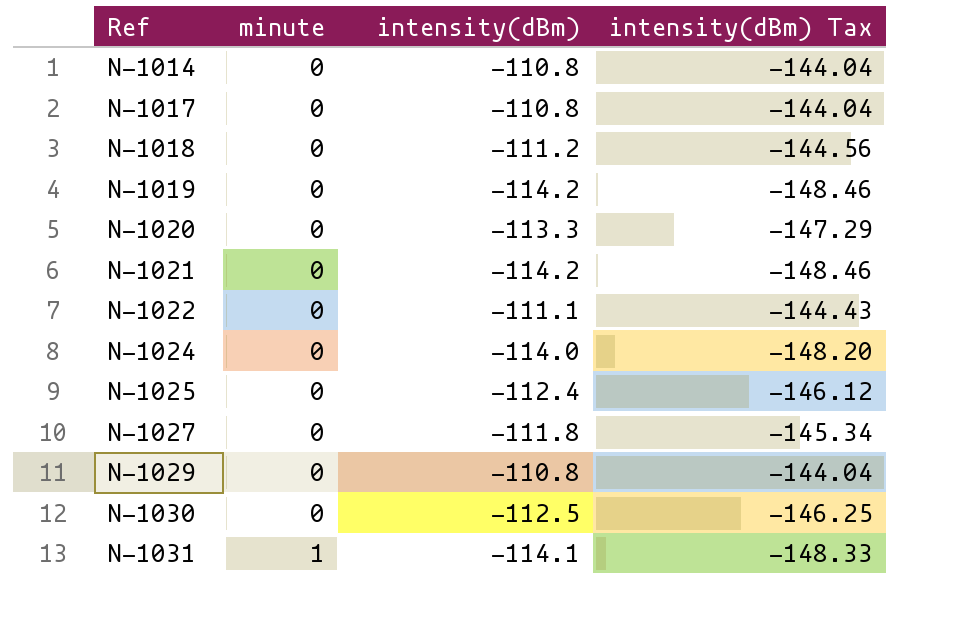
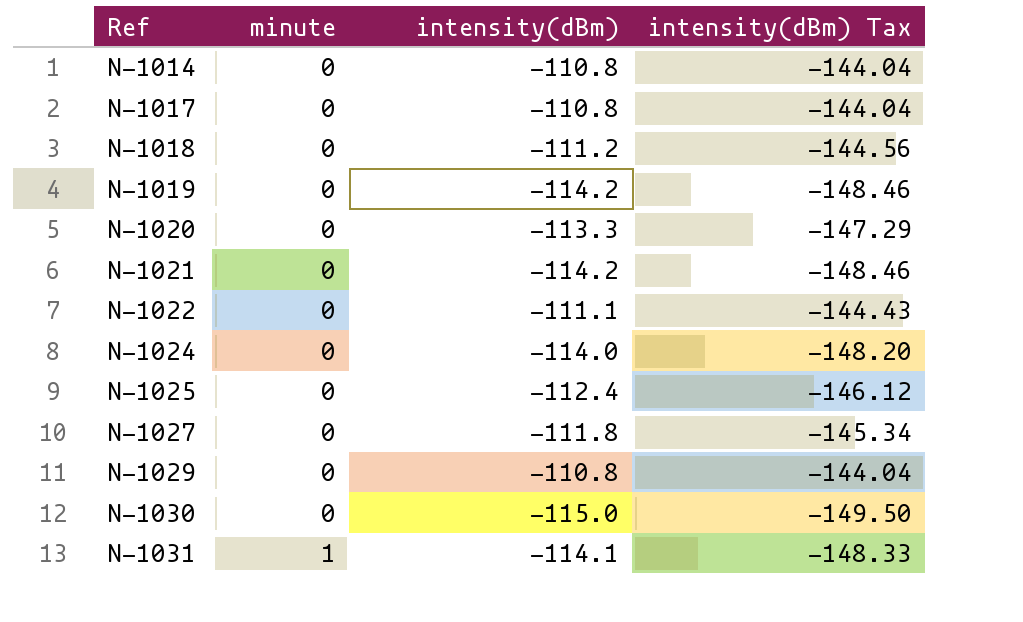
N-1030 | intensity(dBm): -112.5 -> -115.0
N-1030 | intensity(dBm) Tax: -146.25 -> -149.50

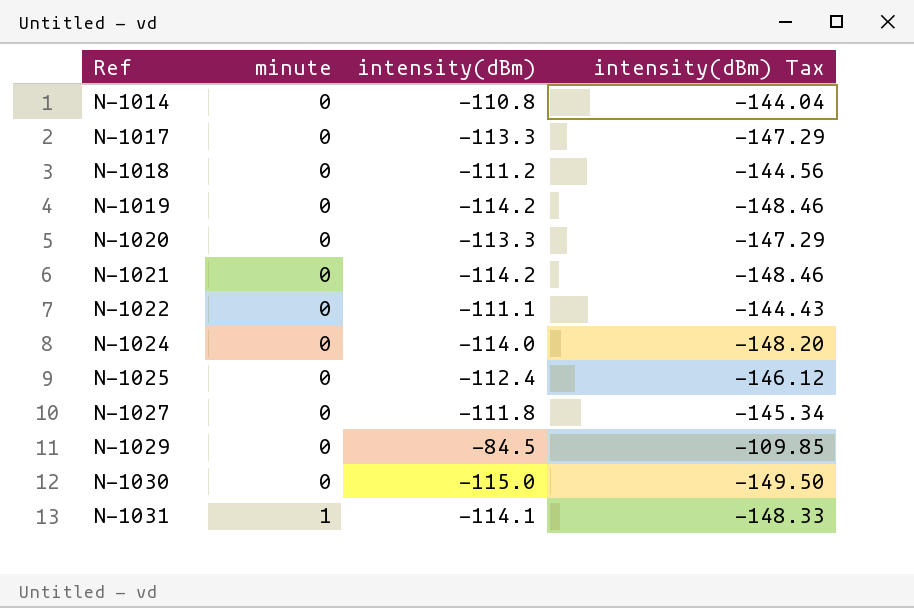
N-1017 | intensity(dBm): -110.8 -> -113.3
N-1017 | intensity(dBm) Tax: -144.04 -> -147.29
N-1029 | intensity(dBm): -110.8 -> -84.5
N-1029 | intensity(dBm) Tax: -144.04 -> -109.85

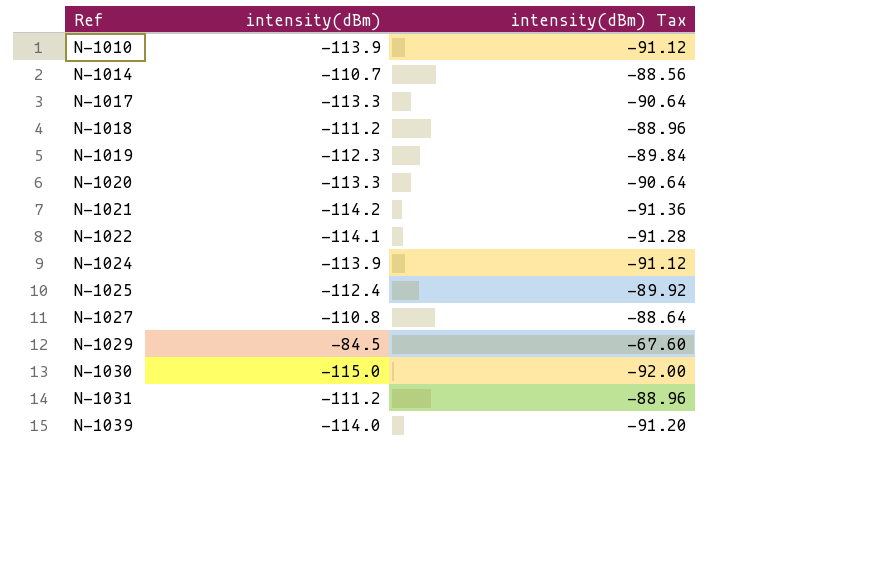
column minute | position: 2 -> none
column intensity(dBm) Tax | formula: [intensity(dBm)] * 1.3 -> [intensity(dBm)] * 0.8
row N-1010: none -> -113.9 | -91.12
N-1014 | intensity(dBm): -110.8 -> -110.7
N-1019 | intensity(dBm): -114.2 -> -112.3
N-1022 | intensity(dBm): -111.1 -> -114.1
N-1024 | intensity(dBm): -114.0 -> -113.9
N-1027 | intensity(dBm): -111.8 -> -110.8
N-1031 | intensity(dBm): -114.1 -> -111.2
row N-1039: none -> -114.0 | -91.20

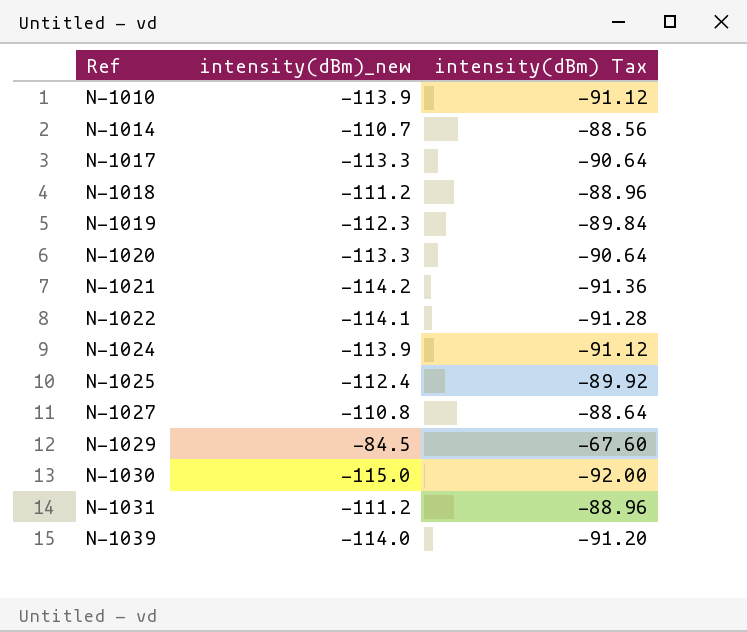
column name: intensity(dBm) -> intensity(dBm)_new

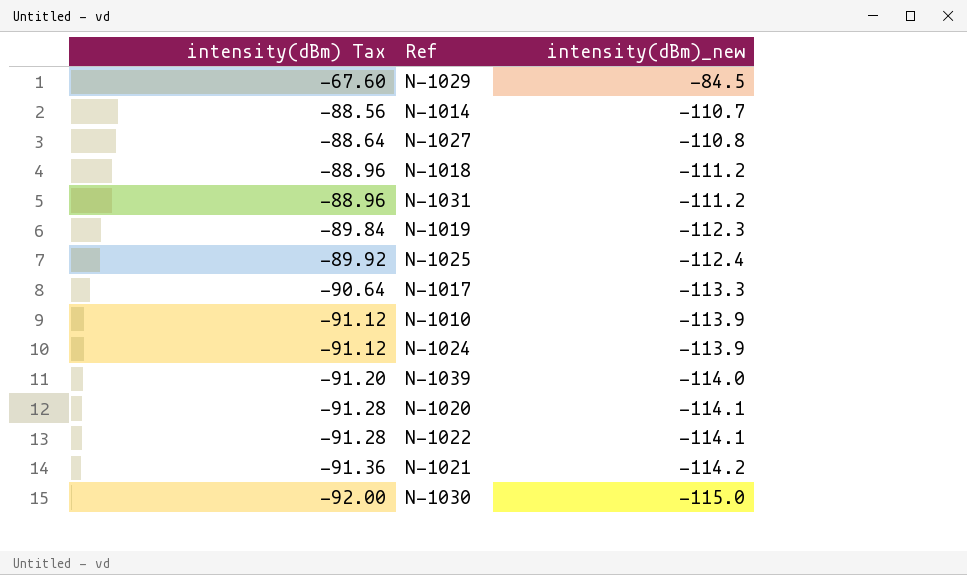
row order: Ref ascending -> intensity(dBm) Tax descending
column intensity(dBm) Tax | position: 3 -> 1
N-1020 | intensity(dBm) Tax: -90.64 -> -91.28
N-1020 | intensity(dBm)_new: -113.3 -> -114.1

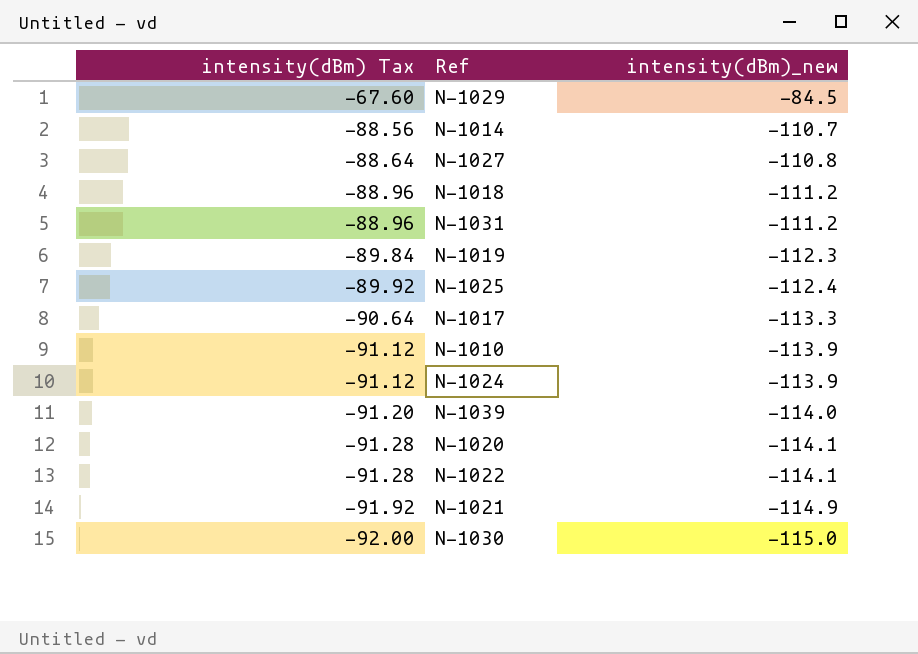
N-1021 | intensity(dBm) Tax: -91.36 -> -91.92
N-1021 | intensity(dBm)_new: -114.2 -> -114.9

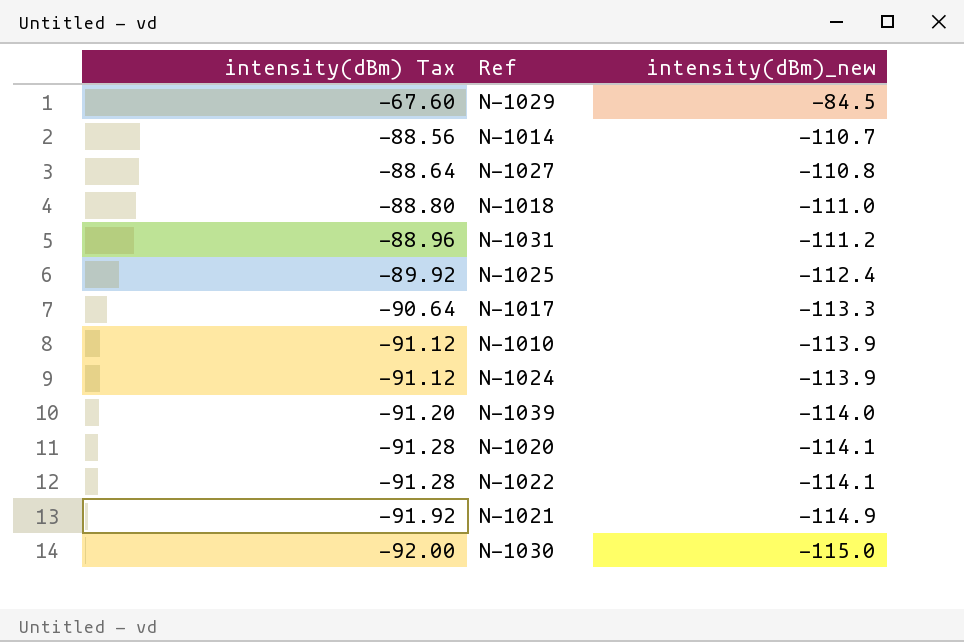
row N-1019: -89.84 | -112.3 -> none
N-1018 | intensity(dBm) Tax: -88.96 -> -88.80
N-1018 | intensity(dBm)_new: -111.2 -> -111.0

